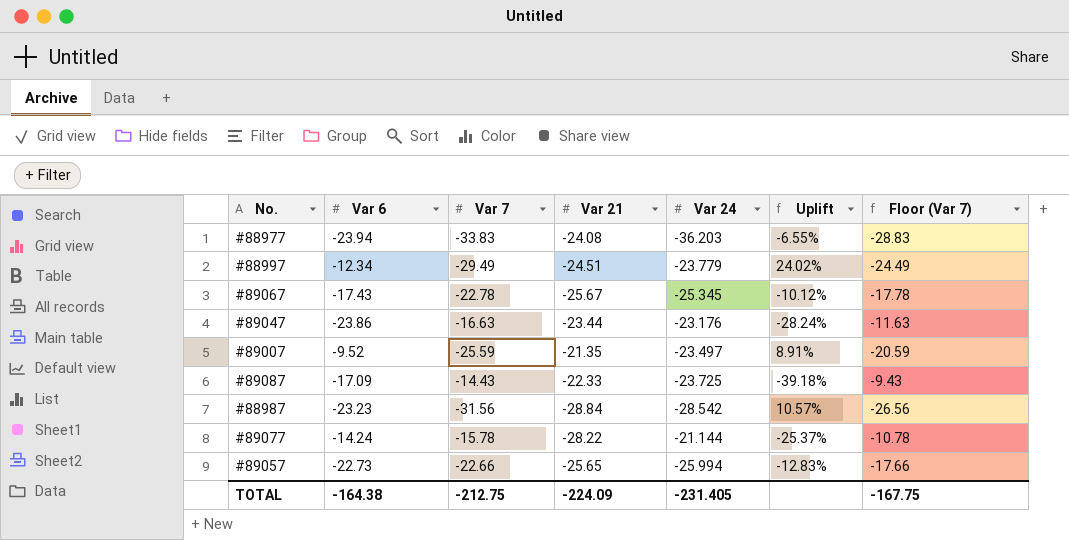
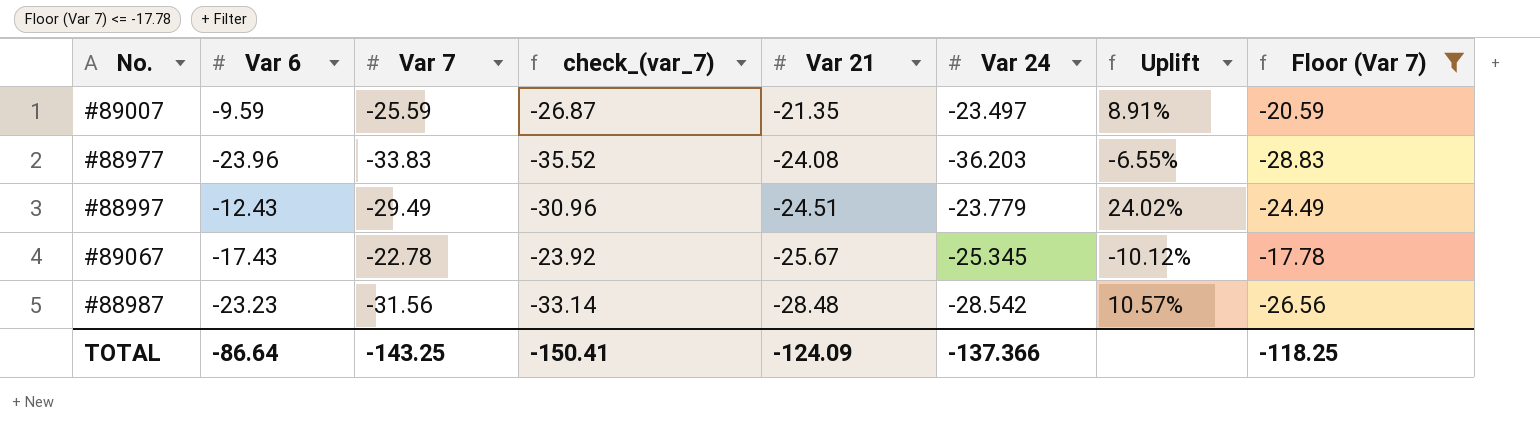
filter: none -> Floor (Var 7) <= -17.78
row order: none -> Var 21 descending
column check_(var_7) | formula: none -> [Var 7] * 1.05
#89007 | Var 6: -9.52 -> -9.59
#88977 | Var 6: -23.94 -> -23.96
#88997 | Var 6: -12.34 -> -12.43
#88987 | Var 21: -28.84 -> -28.48
TOTAL | Var 6: -164.38 -> -86.64
TOTAL | Var 7: -212.75 -> -143.25
TOTAL | Var 21: -224.09 -> -124.09
TOTAL | Var 24: -231.405 -> -137.366
TOTAL | Floor (Var 7): -167.75 -> -118.25

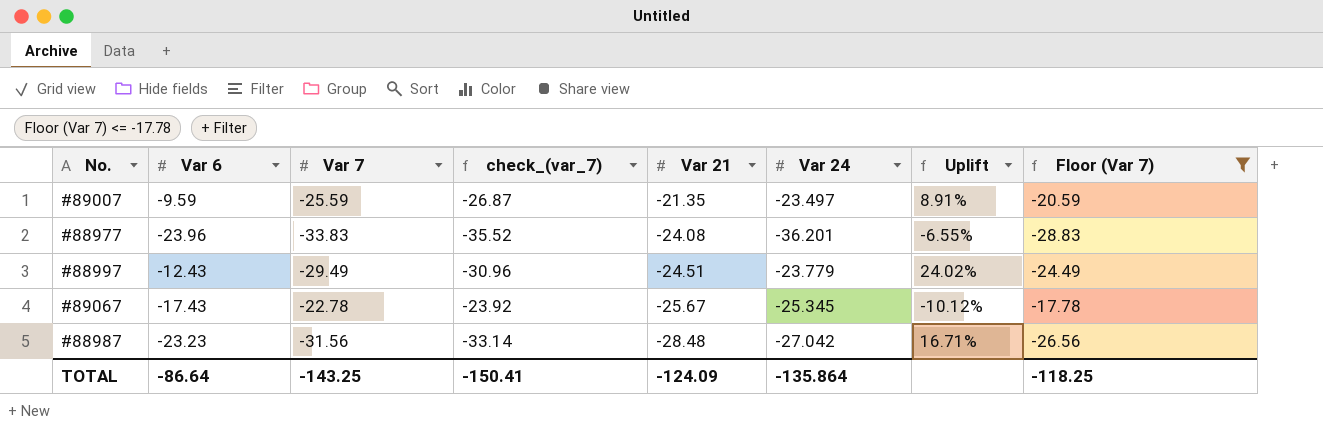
#88977 | Var 24: -36.203 -> -36.201
#88987 | Var 24: -28.542 -> -27.042
#88987 | Uplift: 10.57% -> 16.71%
TOTAL | Var 24: -137.366 -> -135.864

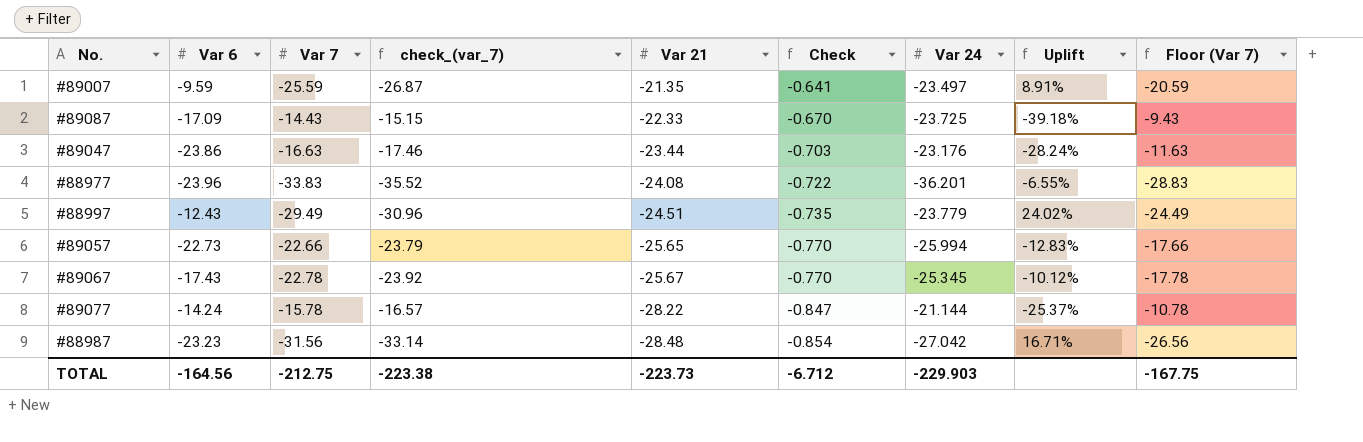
filter: Floor (Var 7) <= -17.78 -> none
column Check | formula: none -> [Var 21] * 0.03
TOTAL | Var 6: -86.64 -> -164.56
TOTAL | Var 7: -143.25 -> -212.75
TOTAL | check_(var_7): -150.41 -> -223.38
TOTAL | Var 21: -124.09 -> -223.73
TOTAL | Var 24: -135.864 -> -229.903
TOTAL | Floor (Var 7): -118.25 -> -167.75

